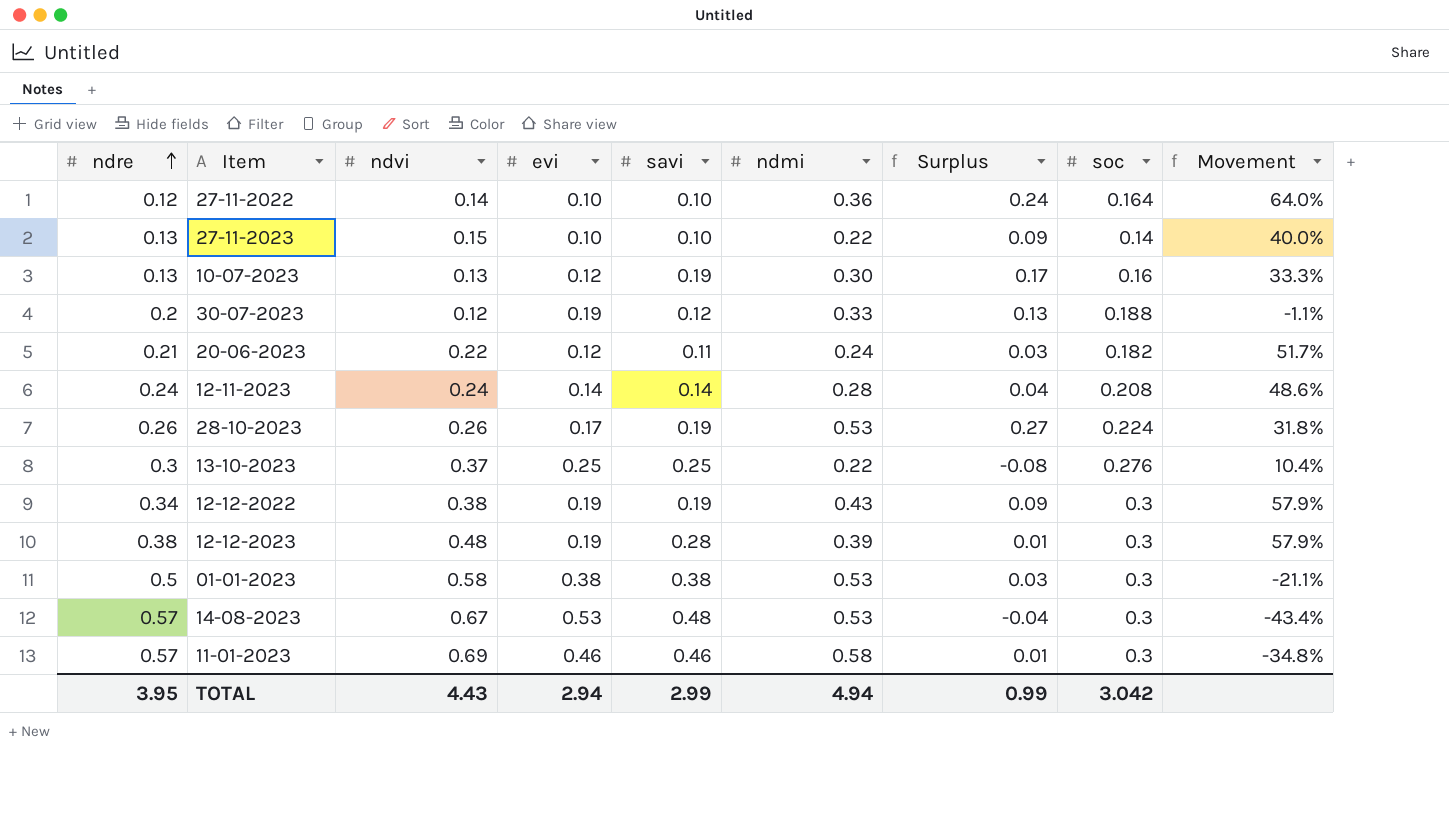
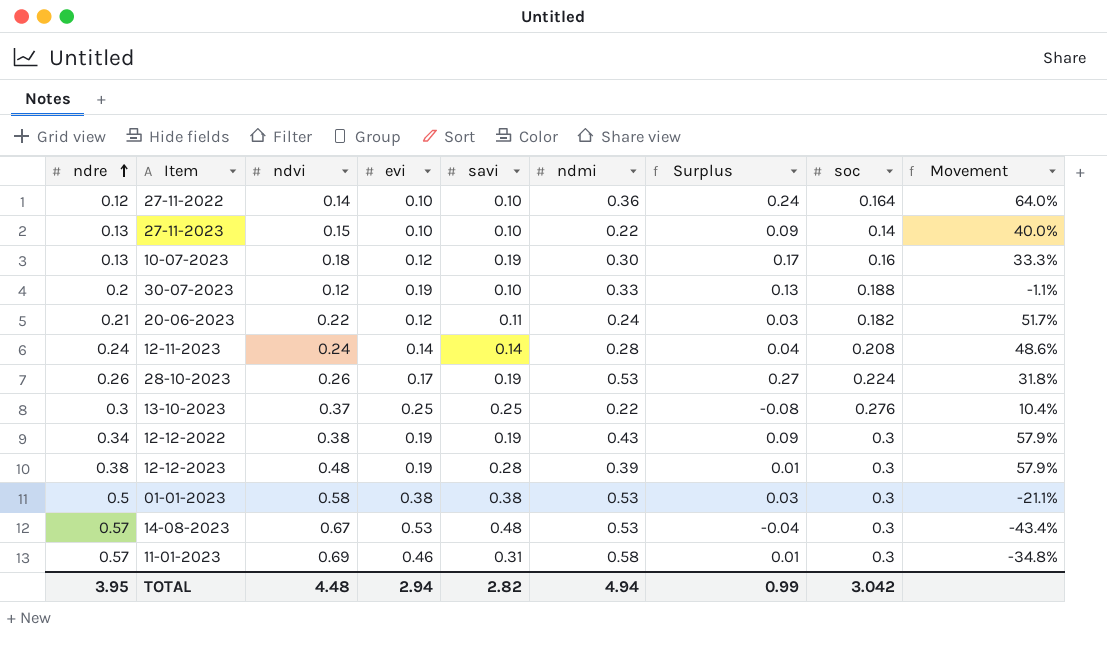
10-07-2023 | ndvi: 0.13 -> 0.18
30-07-2023 | savi: 0.12 -> 0.10
11-01-2023 | savi: 0.46 -> 0.31
TOTAL | ndvi: 4.43 -> 4.48
TOTAL | savi: 2.99 -> 2.82

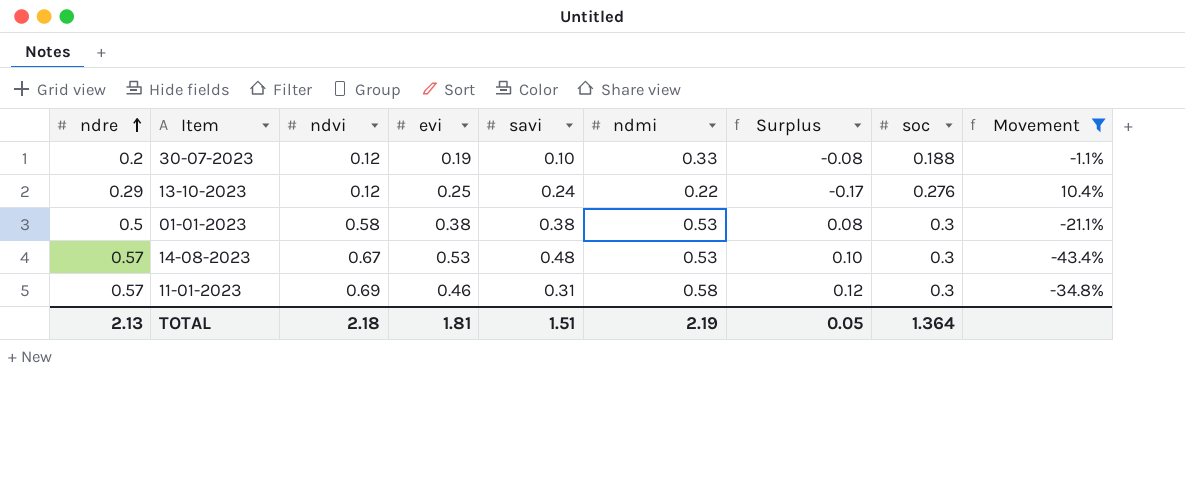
filter: none -> Movement <= 10.4%
column Surplus | formula: [ndmi] - [ndre] -> [ndvi] - [ndre]
13-10-2023 | ndre: 0.3 -> 0.29
13-10-2023 | ndvi: 0.37 -> 0.12
13-10-2023 | savi: 0.25 -> 0.24
TOTAL | ndre: 3.95 -> 2.13
TOTAL | ndvi: 4.48 -> 2.18
TOTAL | evi: 2.94 -> 1.81
TOTAL | savi: 2.82 -> 1.51
TOTAL | ndmi: 4.94 -> 2.19
TOTAL | Surplus: 0.99 -> 0.05
TOTAL | soc: 3.042 -> 1.364

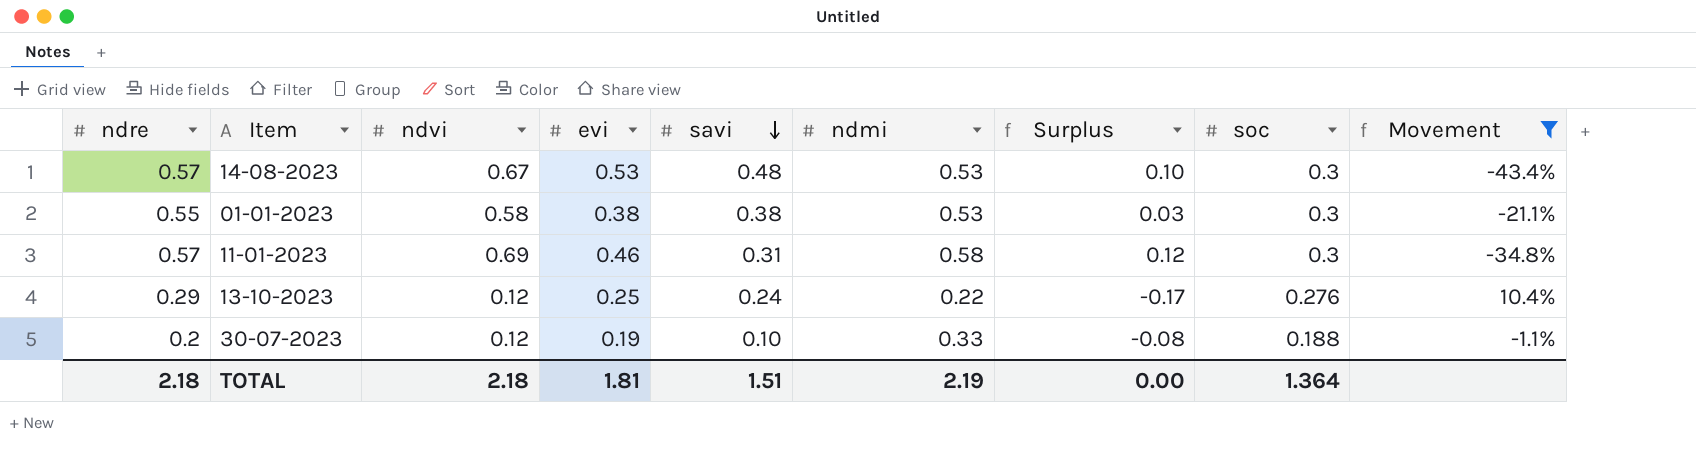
row order: ndre ascending -> savi descending
01-01-2023 | ndre: 0.5 -> 0.55
01-01-2023 | Surplus: 0.08 -> 0.03
TOTAL | ndre: 2.13 -> 2.18
TOTAL | Surplus: 0.05 -> 0.00

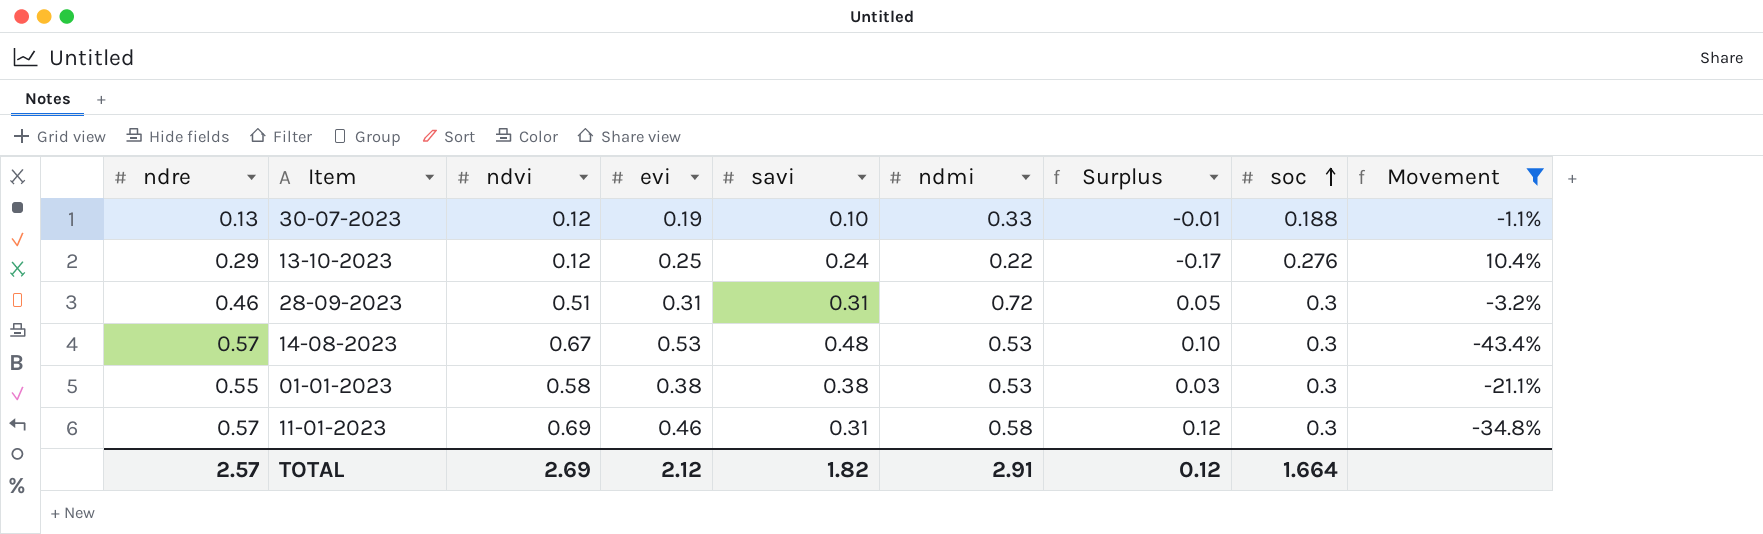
row order: savi descending -> soc ascending
30-07-2023 | ndre: 0.2 -> 0.13
30-07-2023 | Surplus: -0.08 -> -0.01
row 28-09-2023: none -> 0.46 | 0.51 | 0.31 | 0.31 | 0.72 | 0.05 | 0.3 | -3.2%
TOTAL | ndre: 2.18 -> 2.57
TOTAL | ndvi: 2.18 -> 2.69
TOTAL | evi: 1.81 -> 2.12
TOTAL | savi: 1.51 -> 1.82
TOTAL | ndmi: 2.19 -> 2.91
TOTAL | Surplus: 0.00 -> 0.12
TOTAL | soc: 1.364 -> 1.664

